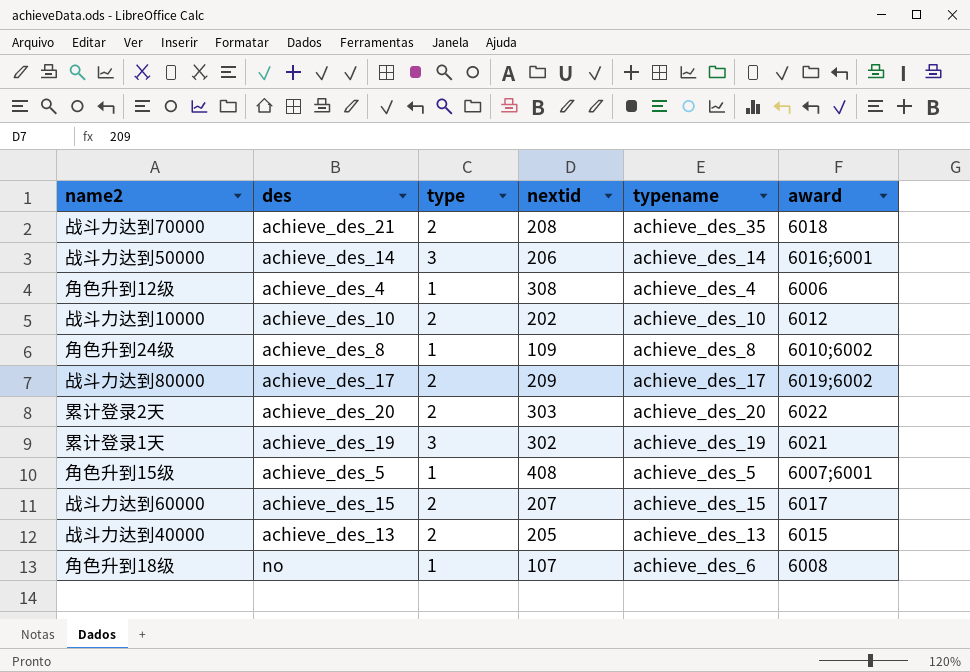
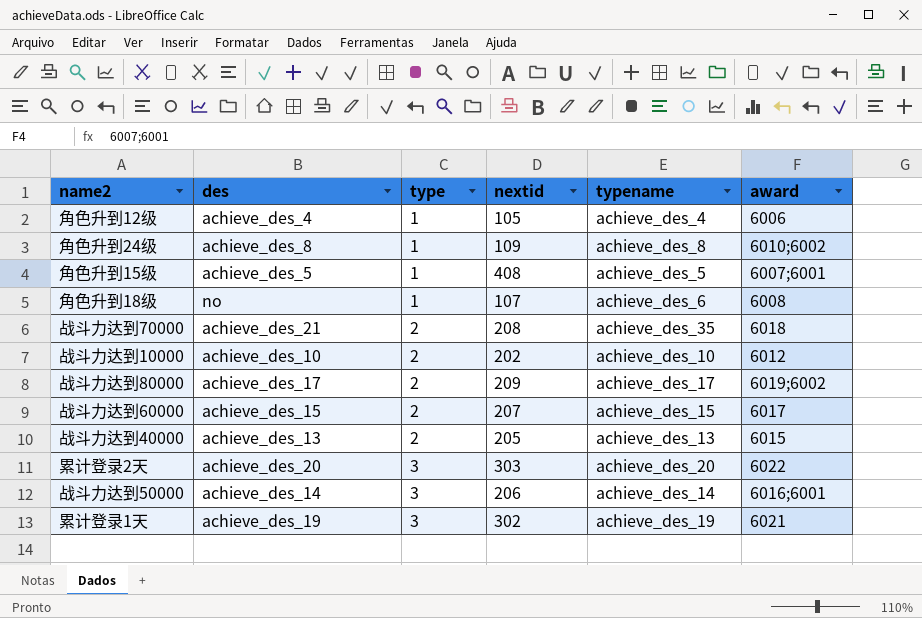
row order: none -> type ascending
角色升到12级 | nextid: 308 -> 105
累计登录2天 | type: 2 -> 3

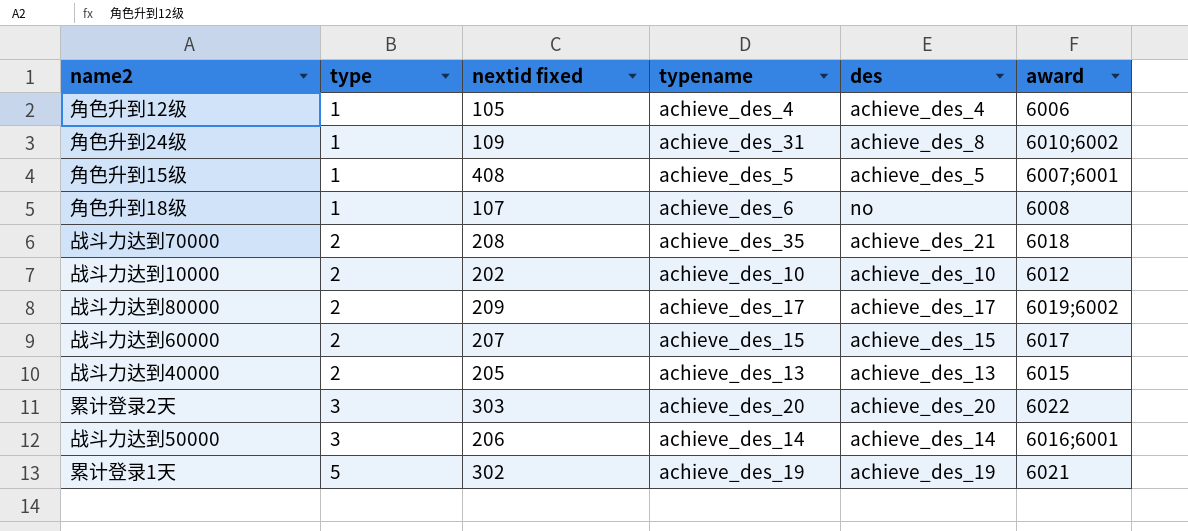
column name: nextid -> nextid fixed
column des | position: 2 -> 5
角色升到24级 | typename: achieve_des_8 -> achieve_des_31
累计登录1天 | type: 3 -> 5

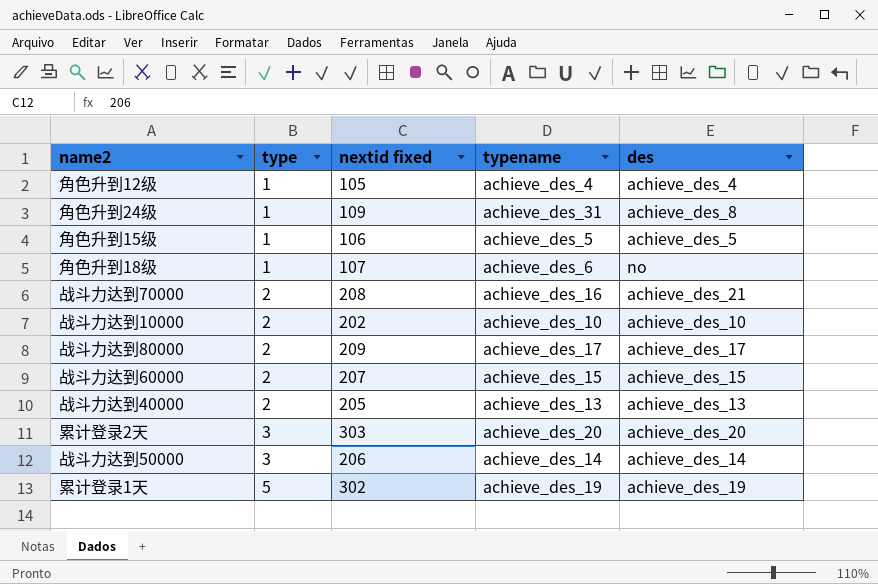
column award | position: 6 -> none
角色升到15级 | nextid fixed: 408 -> 106
战斗力达到70000 | typename: achieve_des_35 -> achieve_des_16

